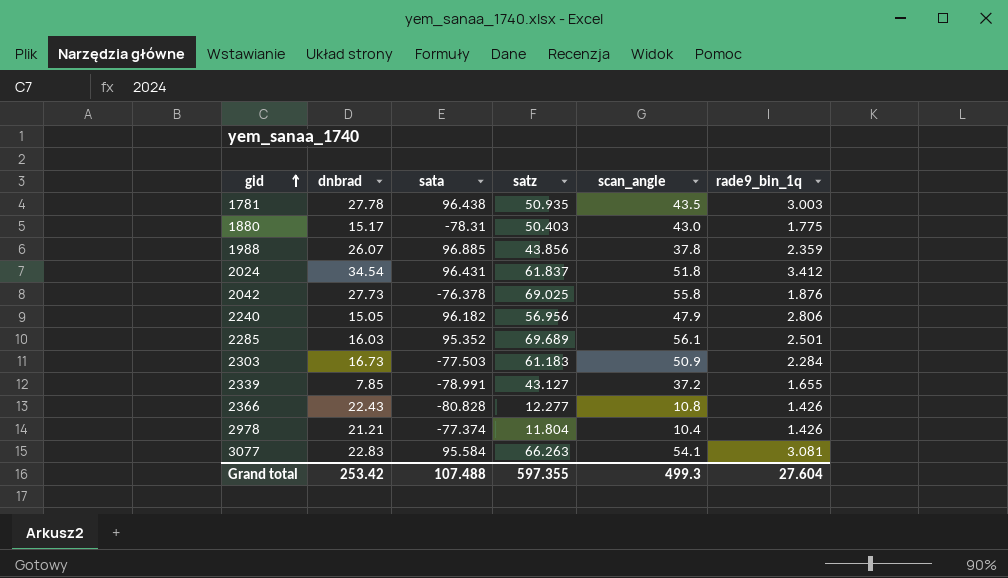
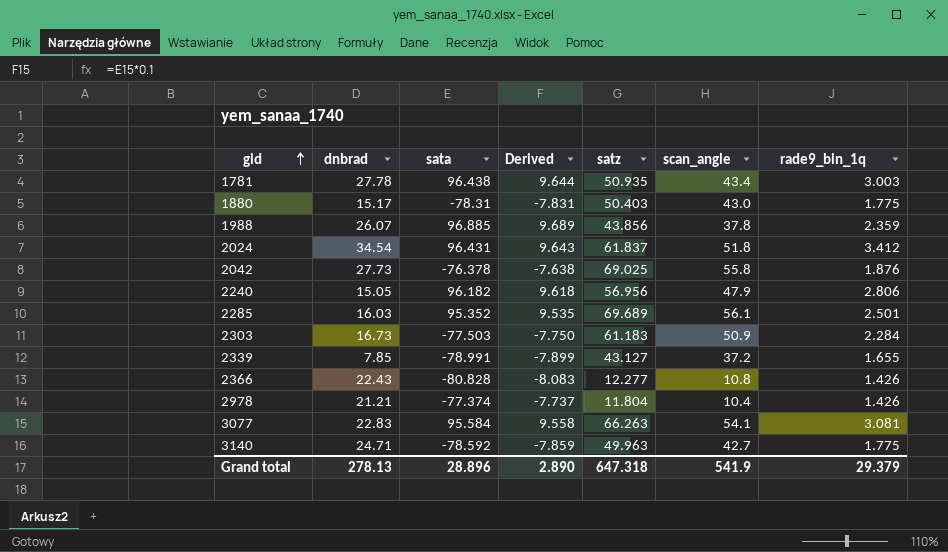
column Derived | formula: none -> [sata] * 0.1
1781 | scan_angle: 43.5 -> 43.4
row 3140: none -> 24.71 | -78.592 | -7.859 | 49.963 | 42.7 | 1.775
Grand total | dnbrad: 253.42 -> 278.13
Grand total | sata: 107.488 -> 28.896
Grand total | satz: 597.355 -> 647.318
Grand total | scan_angle: 499.3 -> 541.9
Grand total | rade9_bin_1q: 27.604 -> 29.379

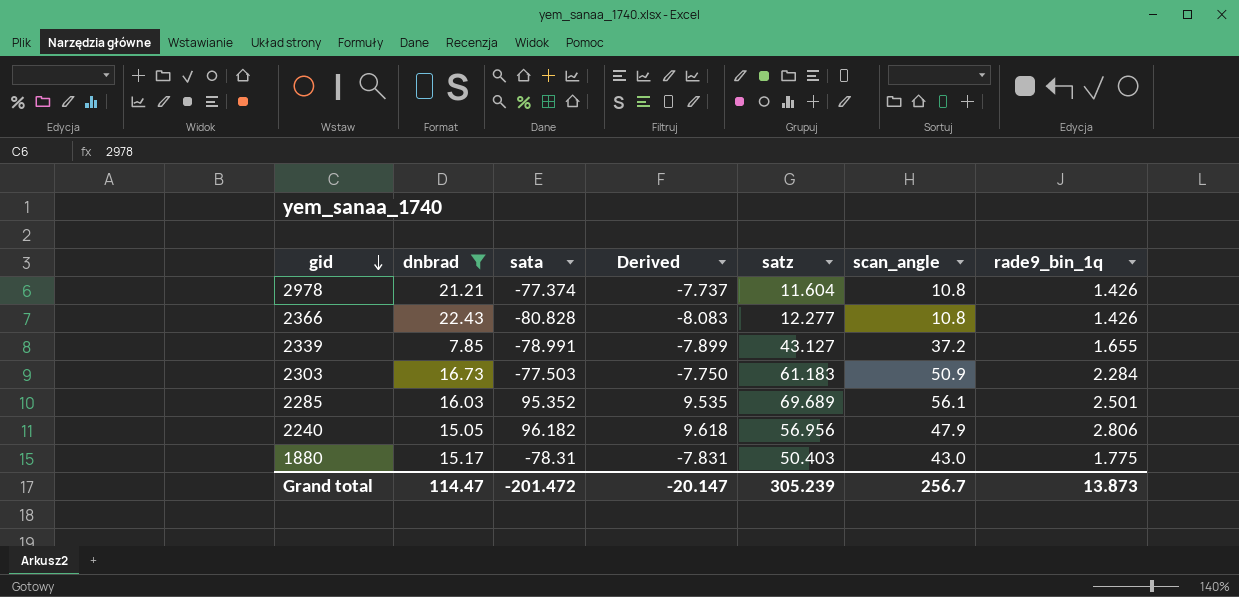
filter: none -> dnbrad <= 22.43
row order: gid ascending -> gid descending
2978 | satz: 11.804 -> 11.604
2978 | scan_angle: 10.4 -> 10.8
Grand total | dnbrad: 278.13 -> 114.47
Grand total | sata: 28.896 -> -201.472
Grand total | Derived: 2.890 -> -20.147
Grand total | satz: 647.318 -> 305.239
Grand total | scan_angle: 541.9 -> 256.7
Grand total | rade9_bin_1q: 29.379 -> 13.873

